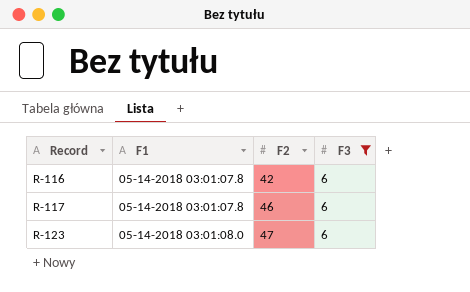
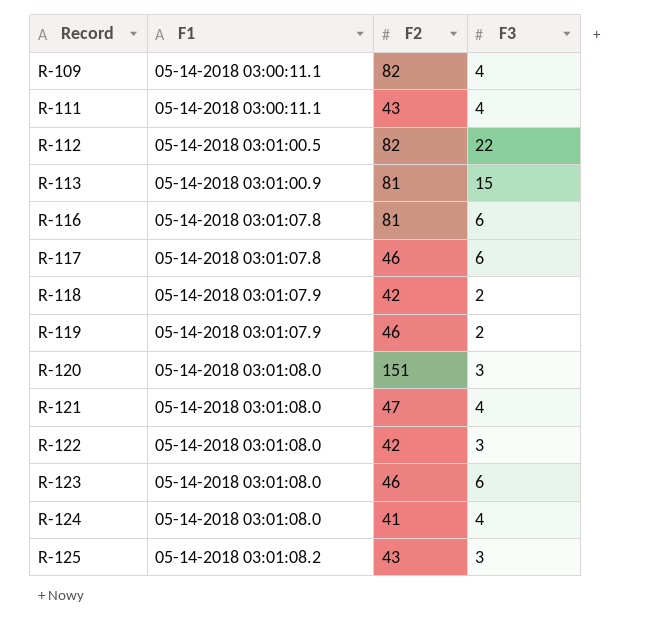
filter: F3 = 6 -> none
R-116 | F2: 42 -> 81
R-123 | F2: 47 -> 46

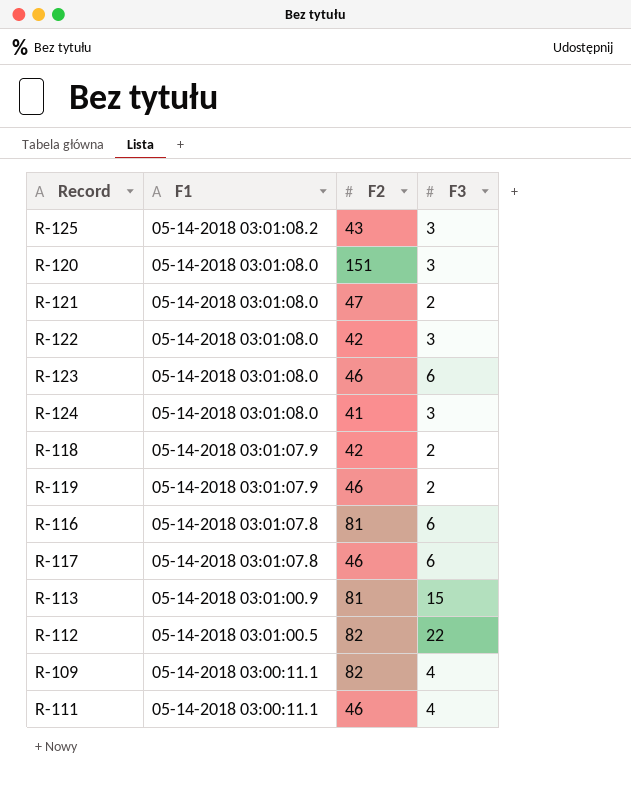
row order: Record ascending -> F1 descending
R-121 | F3: 4 -> 2
R-124 | F3: 4 -> 3
R-111 | F2: 43 -> 46

